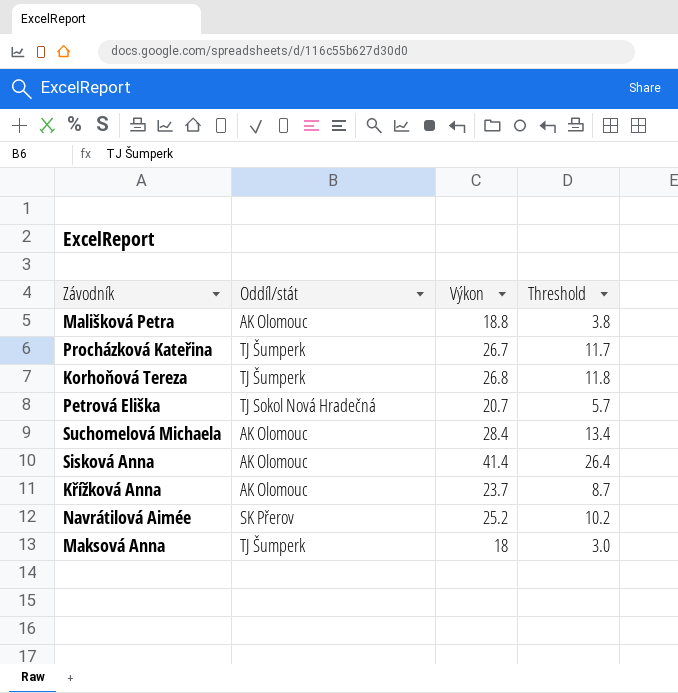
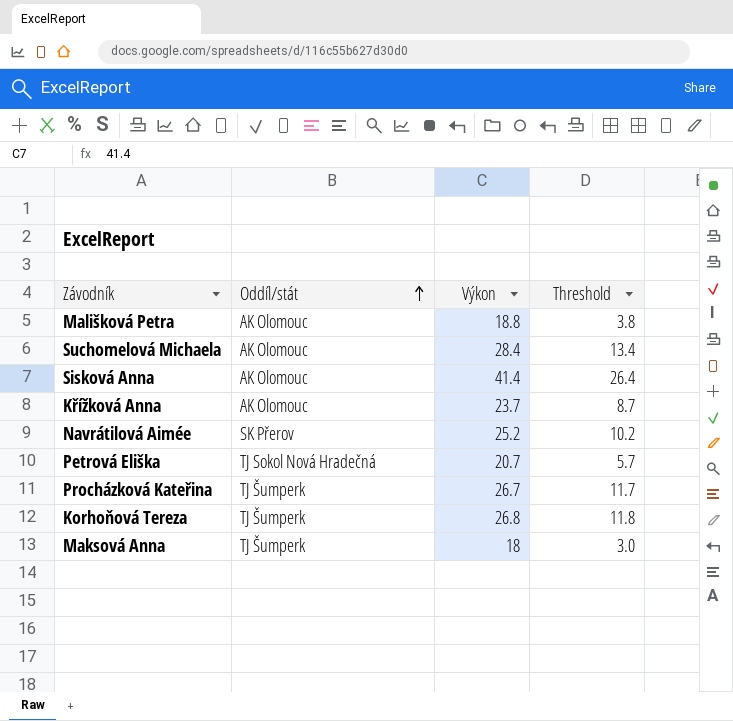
row order: none -> Oddíl/stát ascending

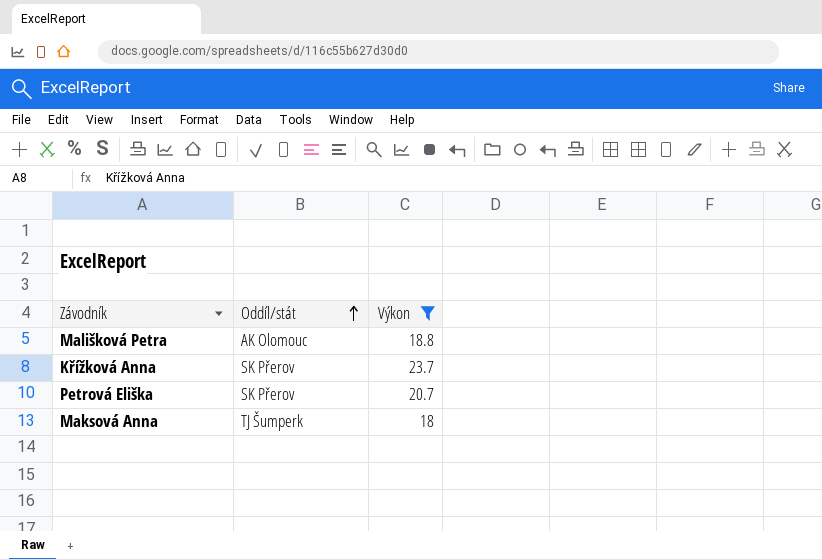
filter: none -> Výkon <= 23.7
column Threshold | formula: [Výkon] - 15 -> none
Křížková Anna | Oddíl/stát: AK Olomouc -> SK Přerov
Petrová Eliška | Oddíl/stát: TJ Sokol Nová Hradečná -> SK Přerov

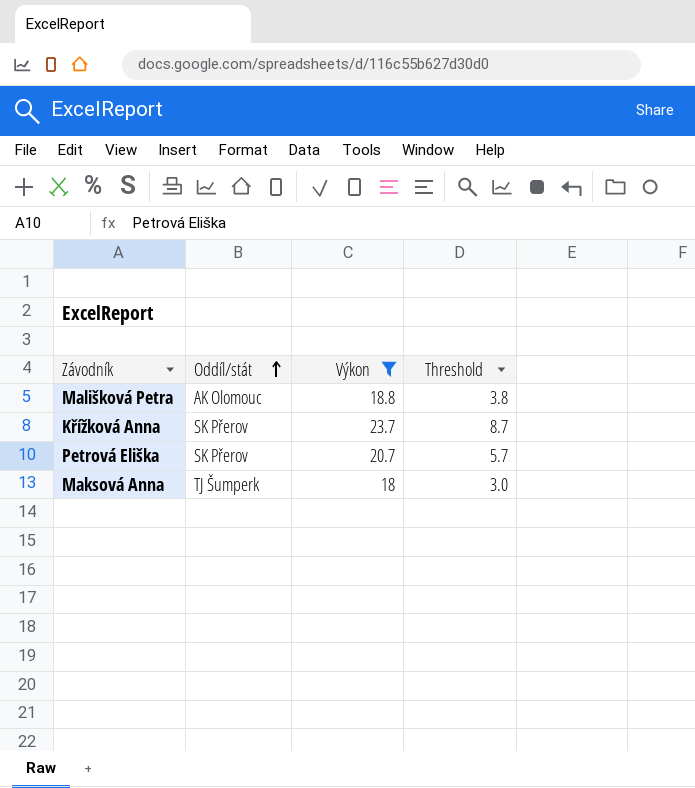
column Threshold | formula: none -> [Výkon] - 15

